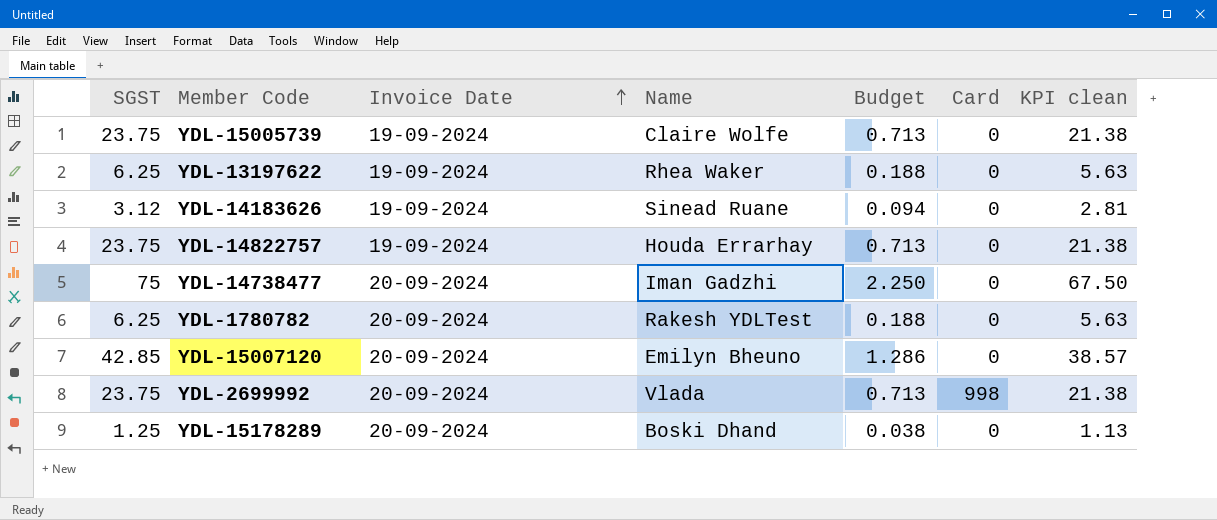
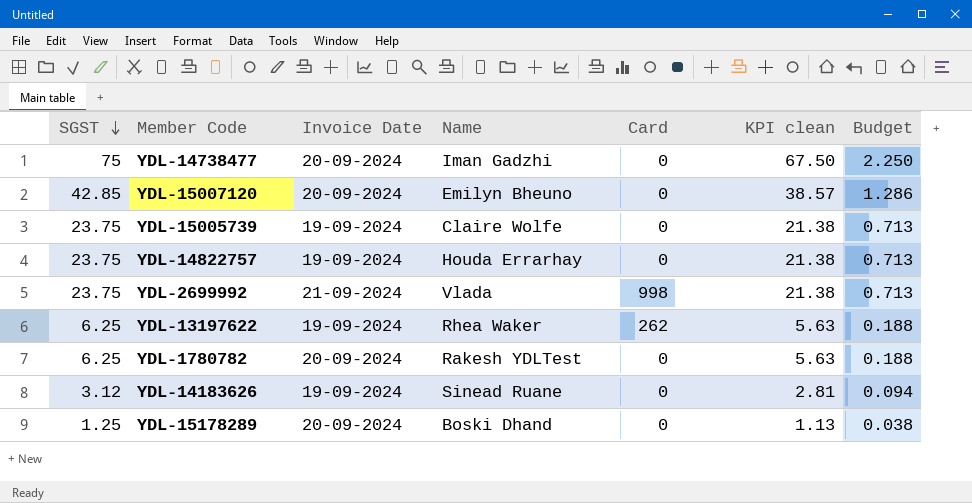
row order: Invoice Date ascending -> SGST descending
column Budget | position: 5 -> 7
YDL-2699992 | Invoice Date: 20-09-2024 -> 21-09-2024
YDL-13197622 | Card: 0 -> 262

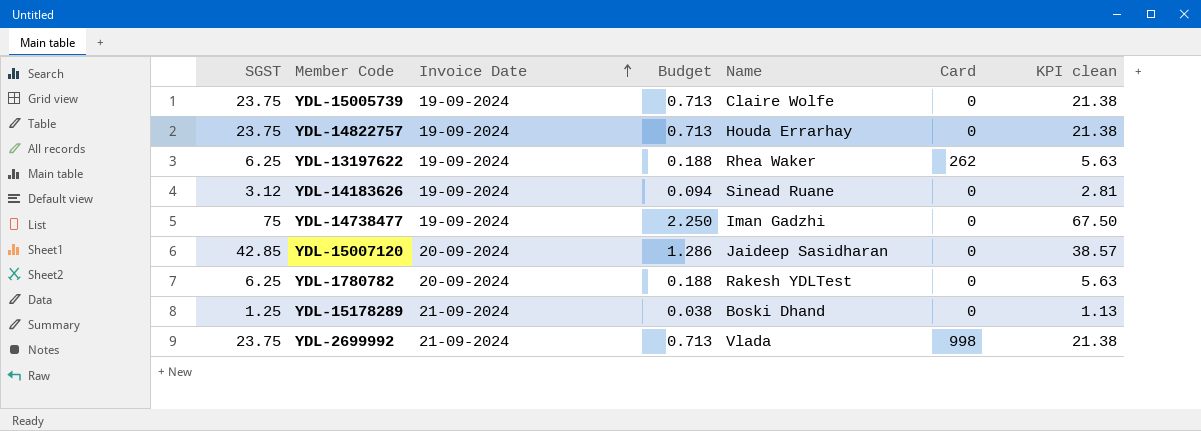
row order: SGST descending -> Invoice Date ascending
column Budget | position: 7 -> 4
YDL-14738477 | Invoice Date: 20-09-2024 -> 19-09-2024
YDL-15007120 | Name: Emilyn Bheuno -> Jaideep Sasidharan
YDL-15178289 | Invoice Date: 20-09-2024 -> 21-09-2024

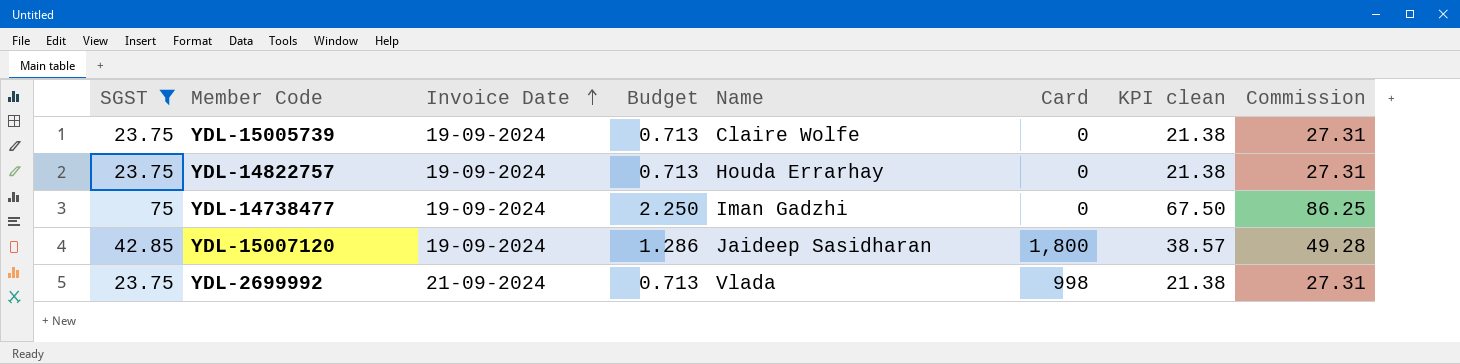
filter: none -> SGST >= 23.75
column Commission | formula: none -> [SGST] * 1.15
YDL-15007120 | Invoice Date: 20-09-2024 -> 19-09-2024
YDL-15007120 | Card: 0 -> 1,800

